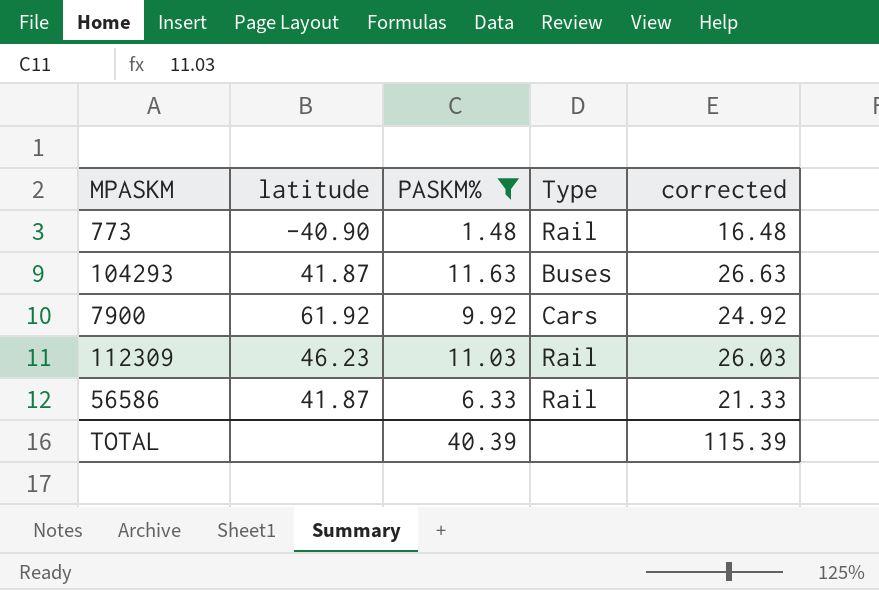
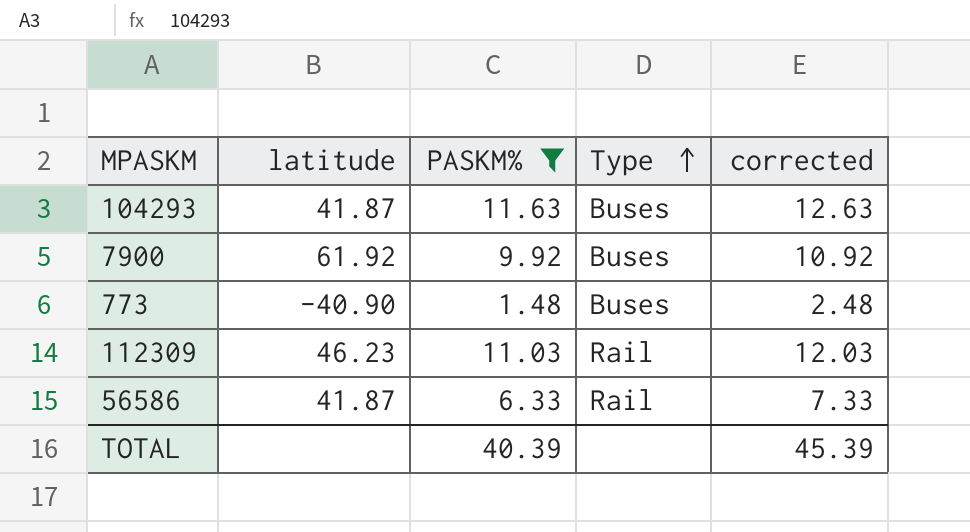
row order: none -> Type ascending
column corrected | formula: [PASKM%] + 15 -> [PASKM%] + 1
7900 | Type: Cars -> Buses
773 | Type: Rail -> Buses
TOTAL | corrected: 115.39 -> 45.39

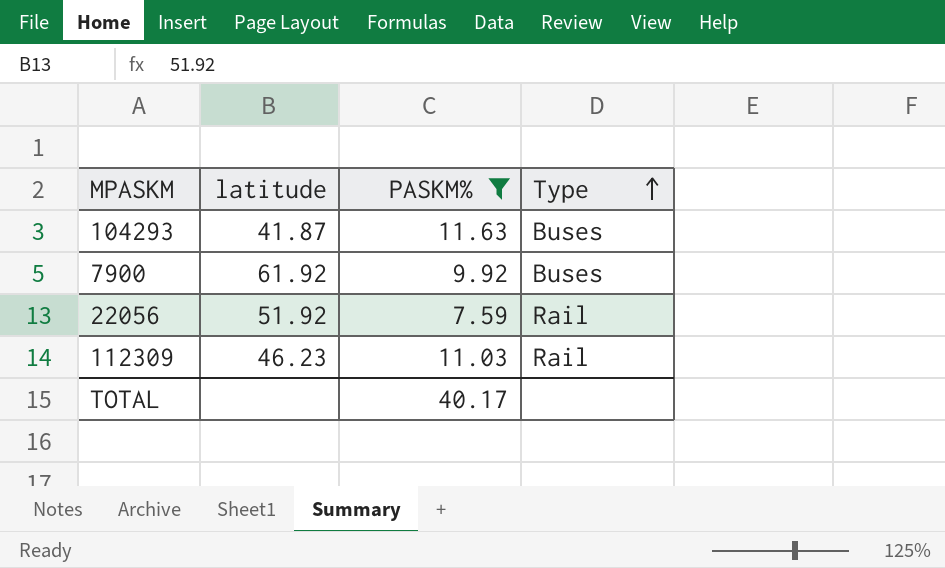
column corrected | formula: [PASKM%] + 1 -> none
row 773: -40.90 | 1.48 | Buses | 2.48 -> none
row 56586: 41.87 | 6.33 | Rail | 7.33 -> none
row 22056: none -> 51.92 | 7.59 | Rail
TOTAL | PASKM%: 40.39 -> 40.17

